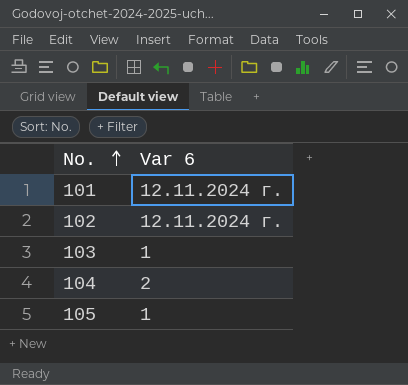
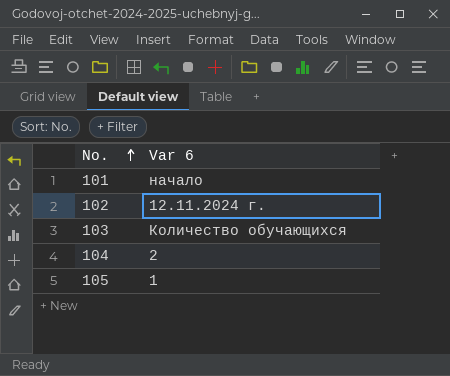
101 | Var 6: 12.11.2024 г. -> начало
103 | Var 6: 1 -> Количество обучающихся

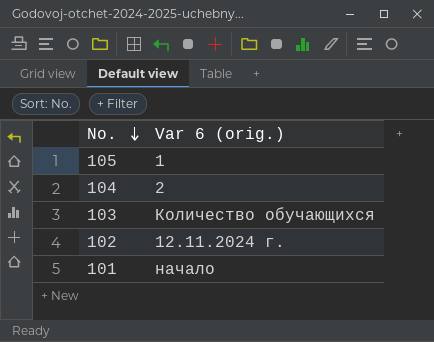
row order: No. ascending -> No. descending
column name: Var 6 -> Var 6 (orig.)

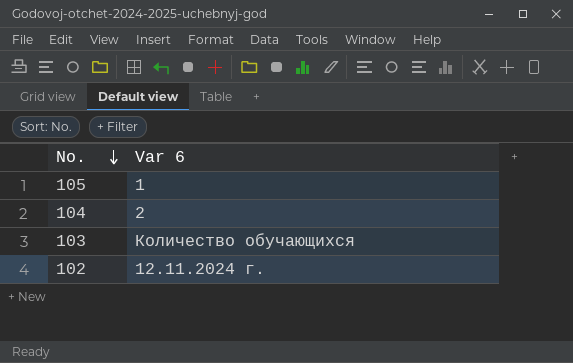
column name: Var 6 (orig.) -> Var 6
row 101: начало -> none

